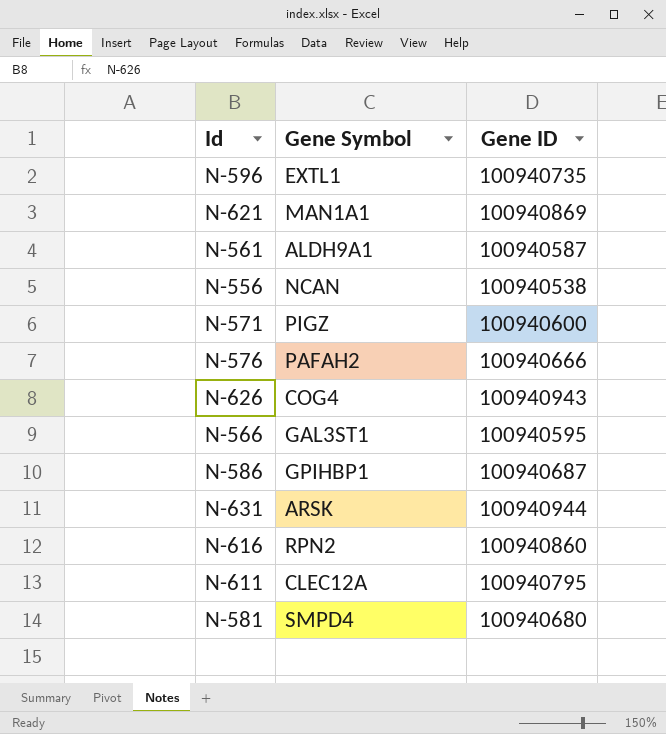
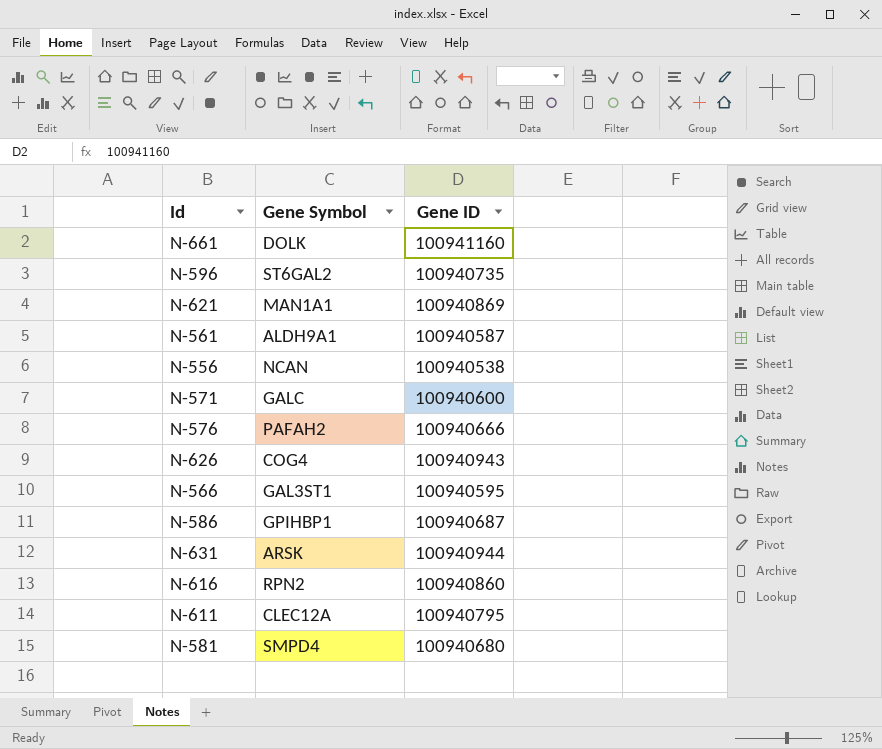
row N-661: none -> DOLK | 100941160
N-596 | Gene Symbol: EXTL1 -> ST6GAL2
N-571 | Gene Symbol: PIGZ -> GALC

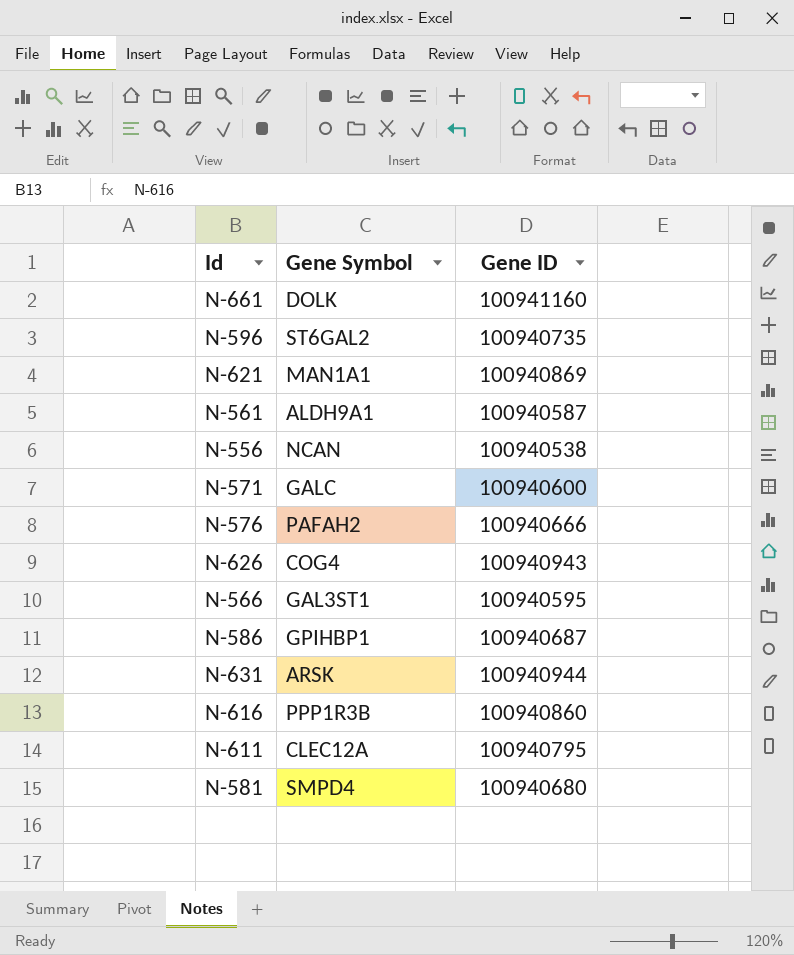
N-616 | Gene Symbol: RPN2 -> PPP1R3B

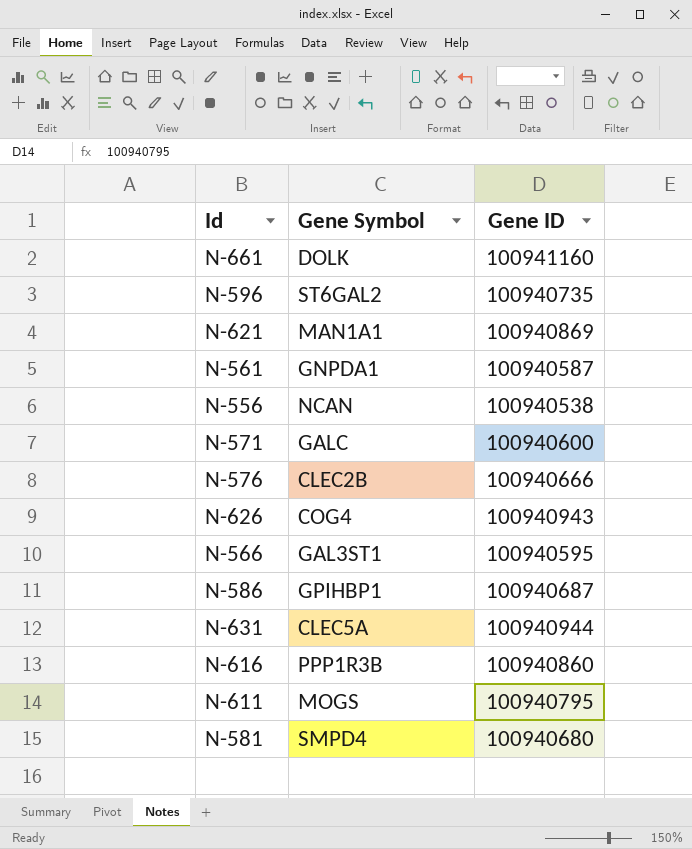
N-561 | Gene Symbol: ALDH9A1 -> GNPDA1
N-576 | Gene Symbol: PAFAH2 -> CLEC2B
N-631 | Gene Symbol: ARSK -> CLEC5A
N-611 | Gene Symbol: CLEC12A -> MOGS

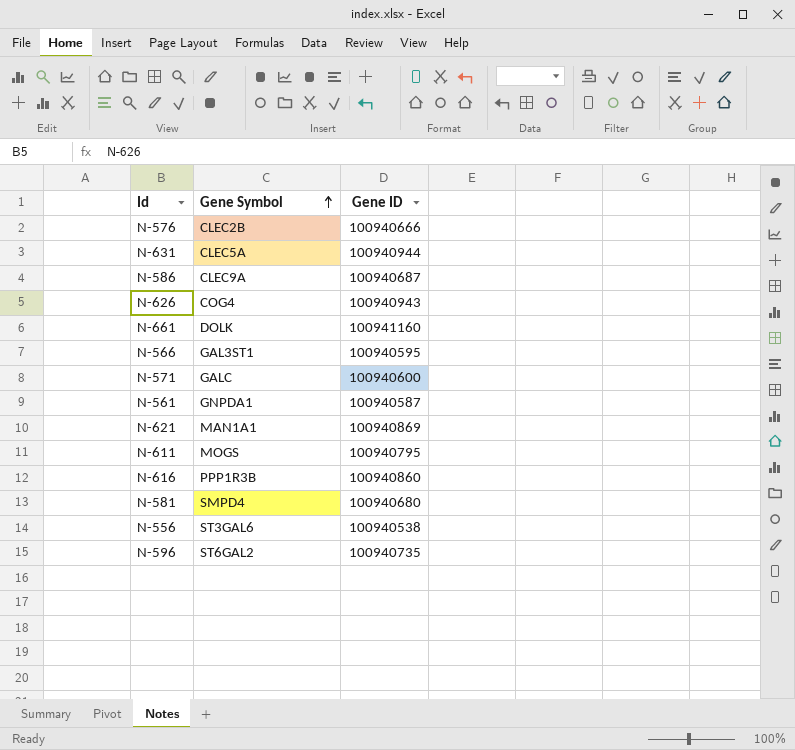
row order: none -> Gene Symbol ascending
N-586 | Gene Symbol: GPIHBP1 -> CLEC9A
N-556 | Gene Symbol: NCAN -> ST3GAL6

